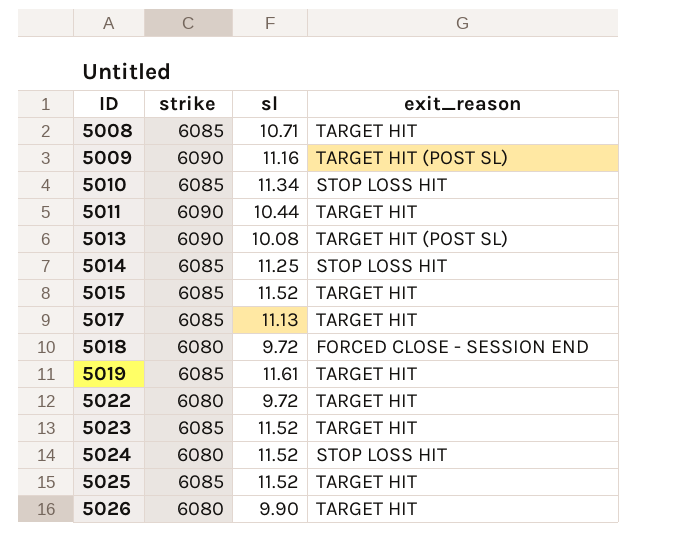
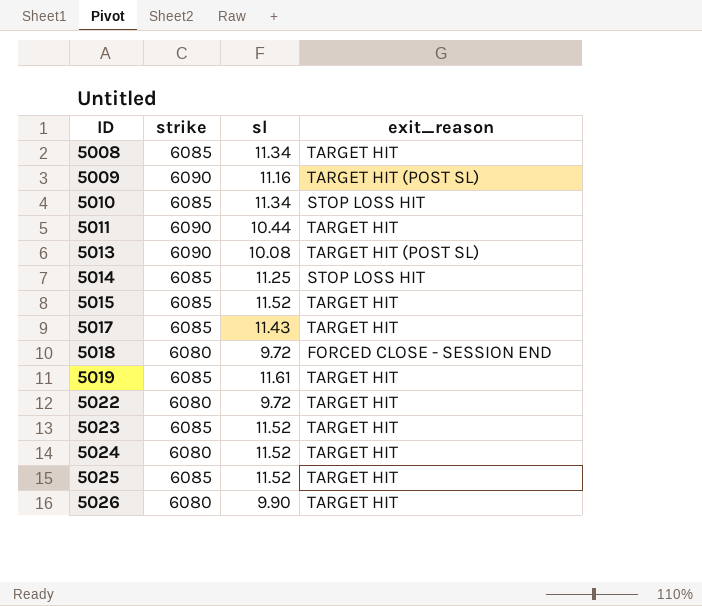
5008 | sl: 10.71 -> 11.34
5017 | sl: 11.13 -> 11.43
5024 | exit_reason: STOP LOSS HIT -> TARGET HIT

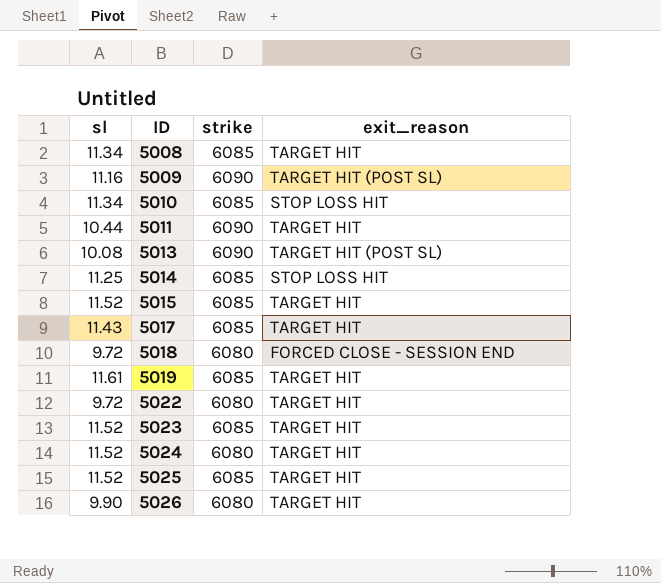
column sl | position: 3 -> 1

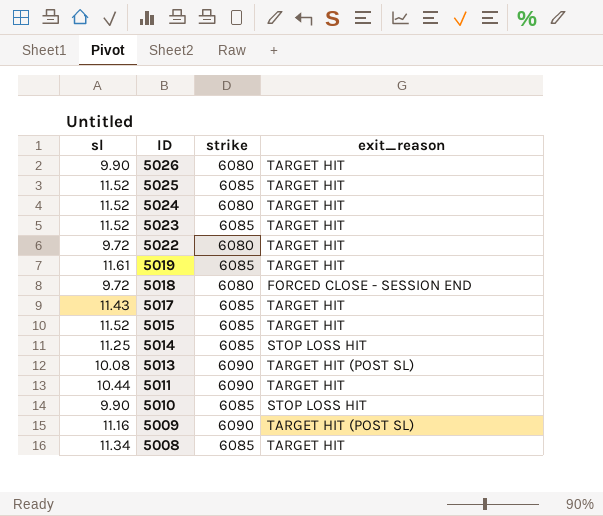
row order: ID ascending -> ID descending
5010 | sl: 11.34 -> 9.90

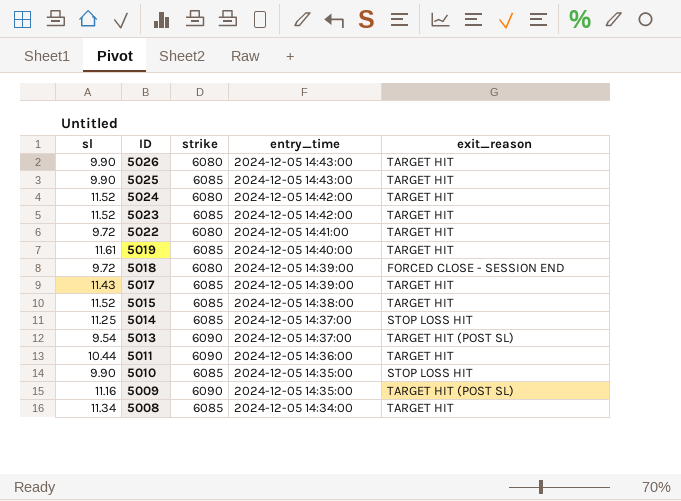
column entry_time | position: none -> 4
5025 | sl: 11.52 -> 9.90
5013 | sl: 10.08 -> 9.54

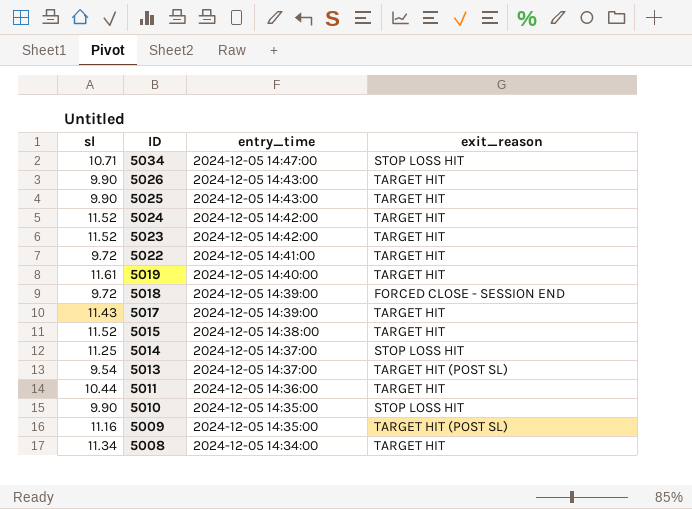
column strike | position: 3 -> none
row 5034: none -> 10.71 | 2024-12-05 14:47:00 | STOP LOSS HIT

